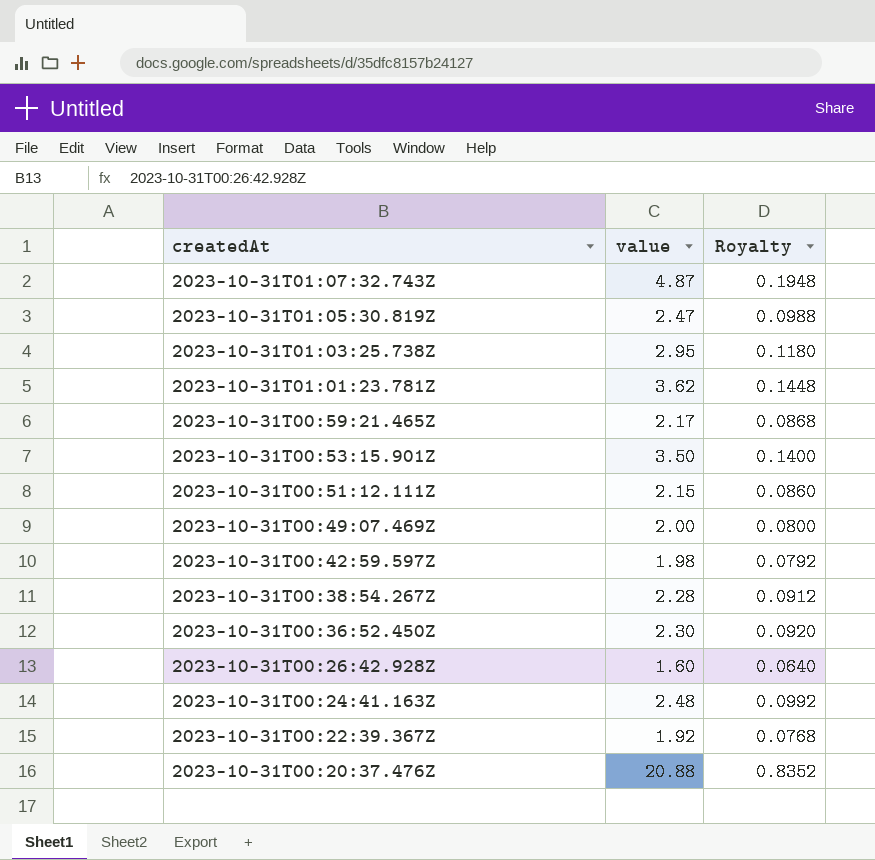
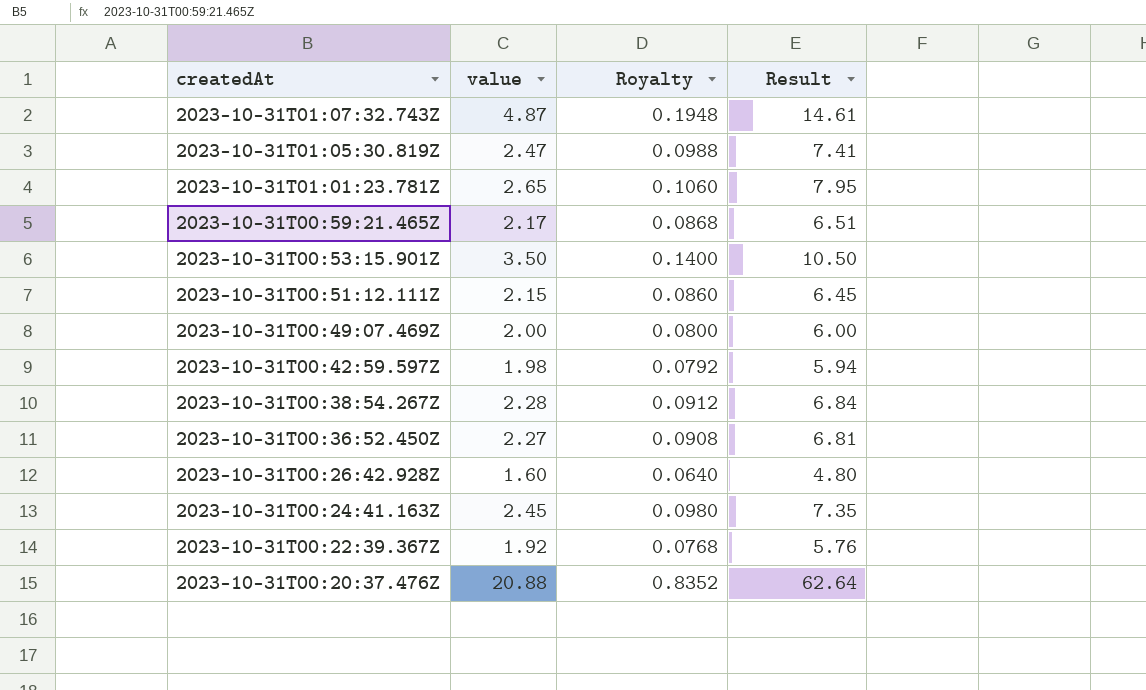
column Result | formula: none -> [value] * 3
row 2023-10-31T01:03:25.738Z: 2.95 | 0.1180 -> none
2023-10-31T01:01:23.781Z | value: 3.62 -> 2.65
2023-10-31T01:01:23.781Z | Royalty: 0.1448 -> 0.1060
2023-10-31T00:36:52.450Z | value: 2.30 -> 2.27
2023-10-31T00:36:52.450Z | Royalty: 0.0920 -> 0.0908
2023-10-31T00:24:41.163Z | value: 2.48 -> 2.45
2023-10-31T00:24:41.163Z | Royalty: 0.0992 -> 0.0980

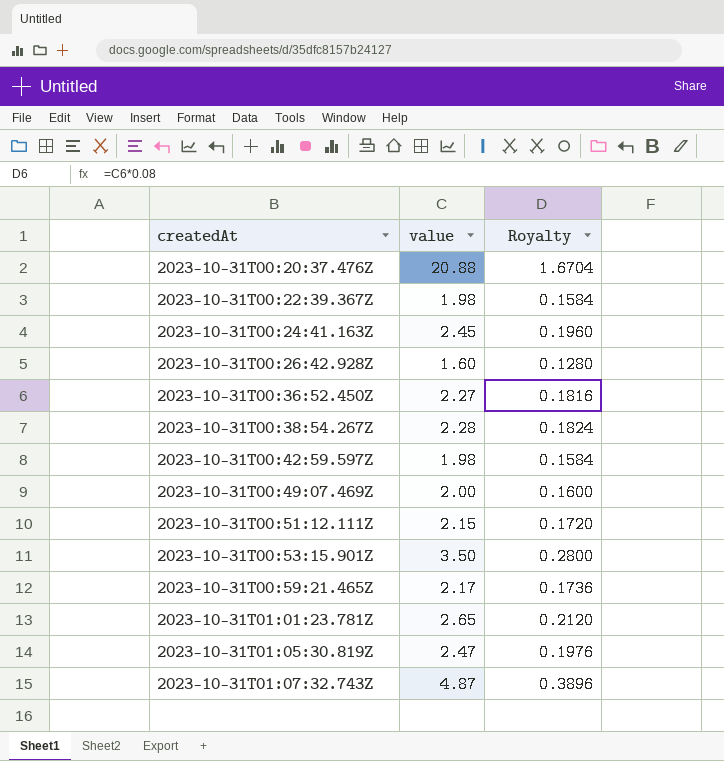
row order: createdAt descending -> createdAt ascending
column Result | formula: [value] * 3 -> none
column Royalty | formula: [value] * 0.04 -> [value] * 0.08
2023-10-31T00:22:39.367Z | value: 1.92 -> 1.98

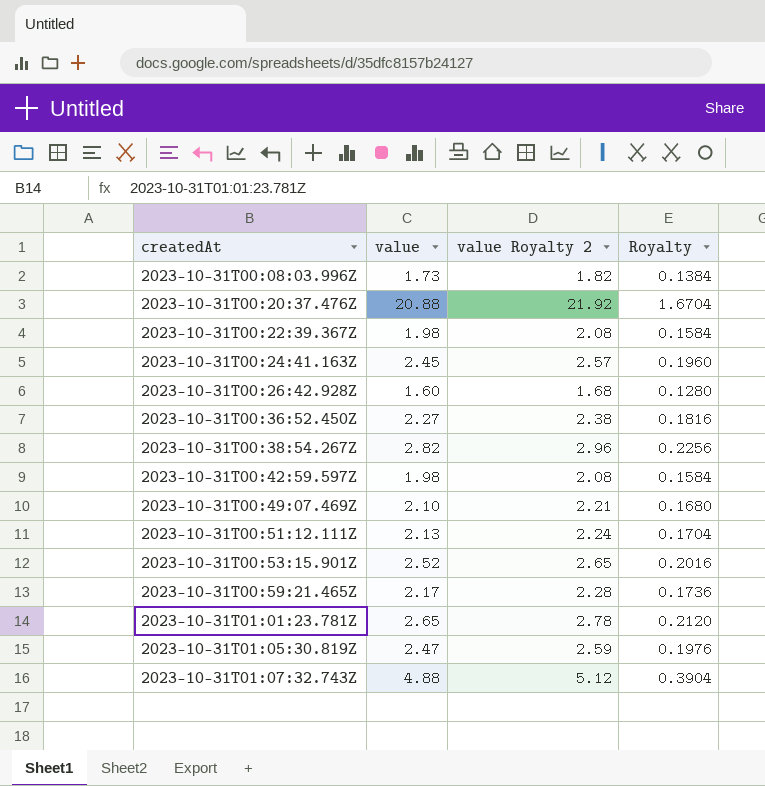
column value Royalty 2 | formula: none -> [value] * 1.05
row 2023-10-31T00:08:03.996Z: none -> 1.73 | 1.82 | 0.1384
2023-10-31T00:38:54.267Z | value: 2.28 -> 2.82
2023-10-31T00:38:54.267Z | Royalty: 0.1824 -> 0.2256
2023-10-31T00:49:07.469Z | value: 2.00 -> 2.10
2023-10-31T00:49:07.469Z | Royalty: 0.1600 -> 0.1680
2023-10-31T00:51:12.111Z | value: 2.15 -> 2.13
2023-10-31T00:51:12.111Z | Royalty: 0.1720 -> 0.1704
2023-10-31T00:53:15.901Z | value: 3.50 -> 2.52
2023-10-31T00:53:15.901Z | Royalty: 0.2800 -> 0.2016
2023-10-31T01:07:32.743Z | value: 4.87 -> 4.88
2023-10-31T01:07:32.743Z | Royalty: 0.3896 -> 0.3904

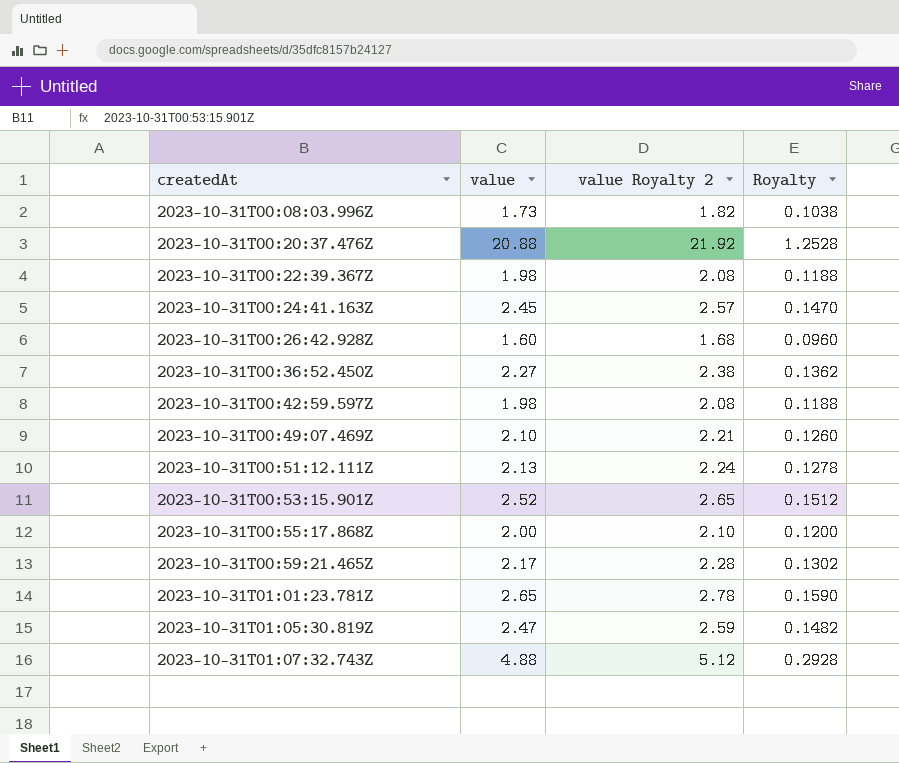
column Royalty | formula: [value] * 0.08 -> [value] * 0.06
row 2023-10-31T00:38:54.267Z: 2.82 | 2.96 | 0.2256 -> none
row 2023-10-31T00:55:17.868Z: none -> 2.00 | 2.10 | 0.1200

